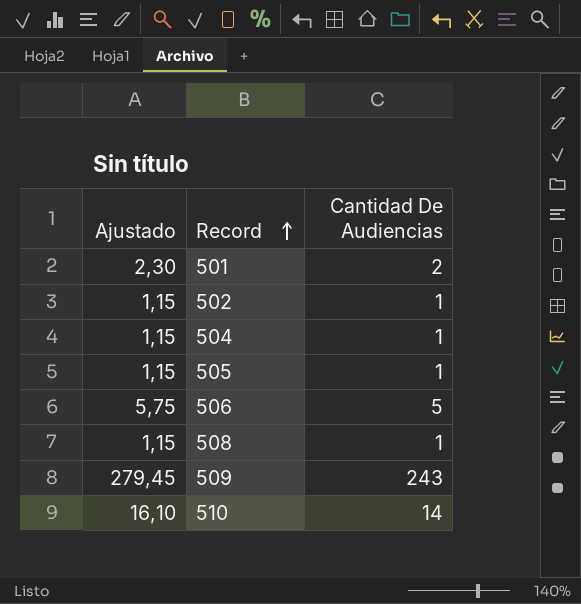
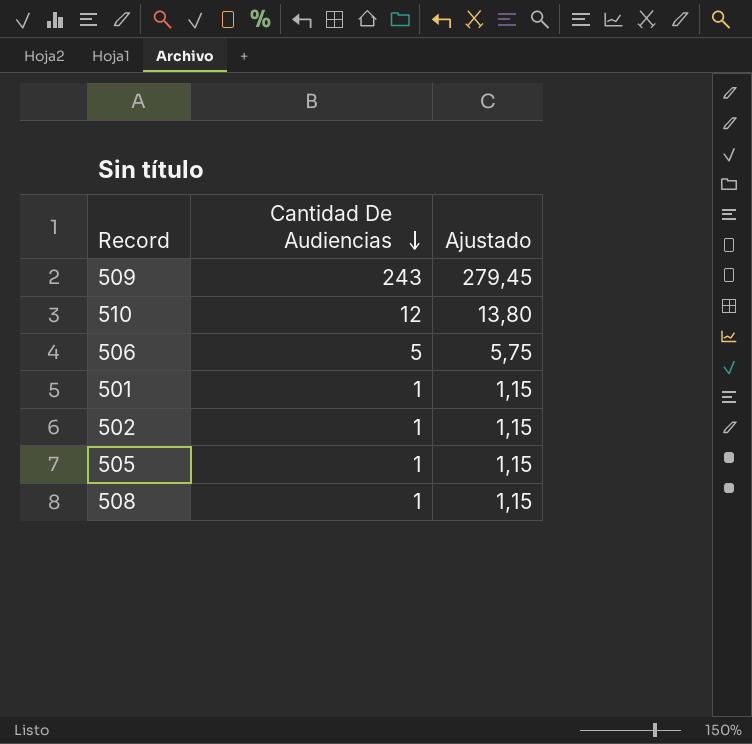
row order: Record ascending -> Cantidad De Audiencias descending
column Ajustado | position: 1 -> 3
row 504: 1,15 | 1 -> none
510 | Cantidad De Audiencias: 14 -> 12
510 | Ajustado: 16,10 -> 13,80
501 | Cantidad De Audiencias: 2 -> 1
501 | Ajustado: 2,30 -> 1,15

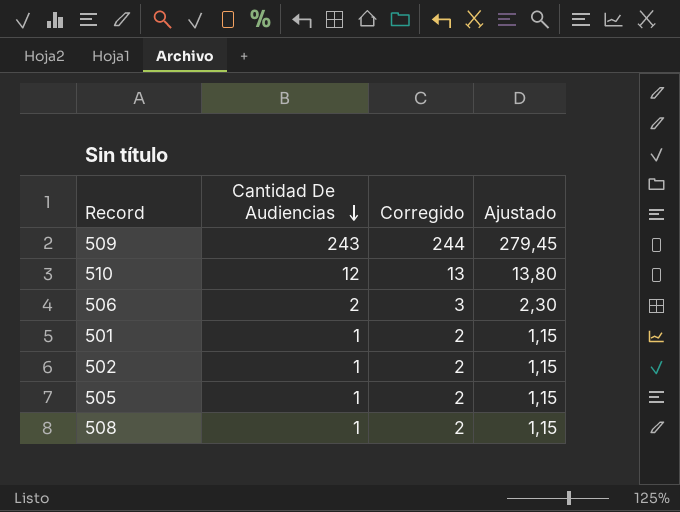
column Corregido | formula: none -> [Cantidad De Audiencias] + 1
506 | Cantidad De Audiencias: 5 -> 2
506 | Ajustado: 5,75 -> 2,30

